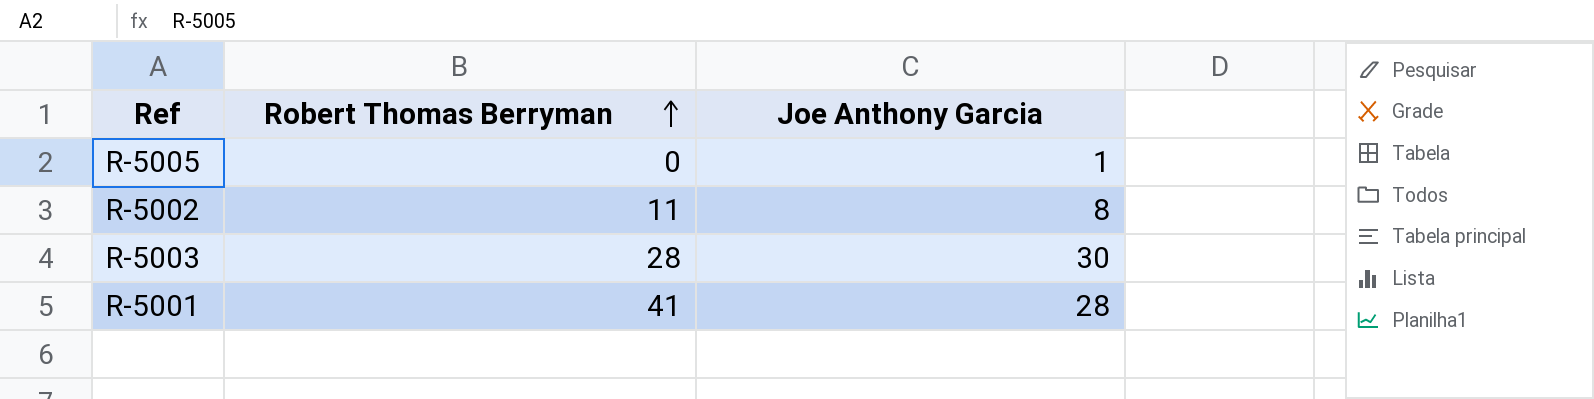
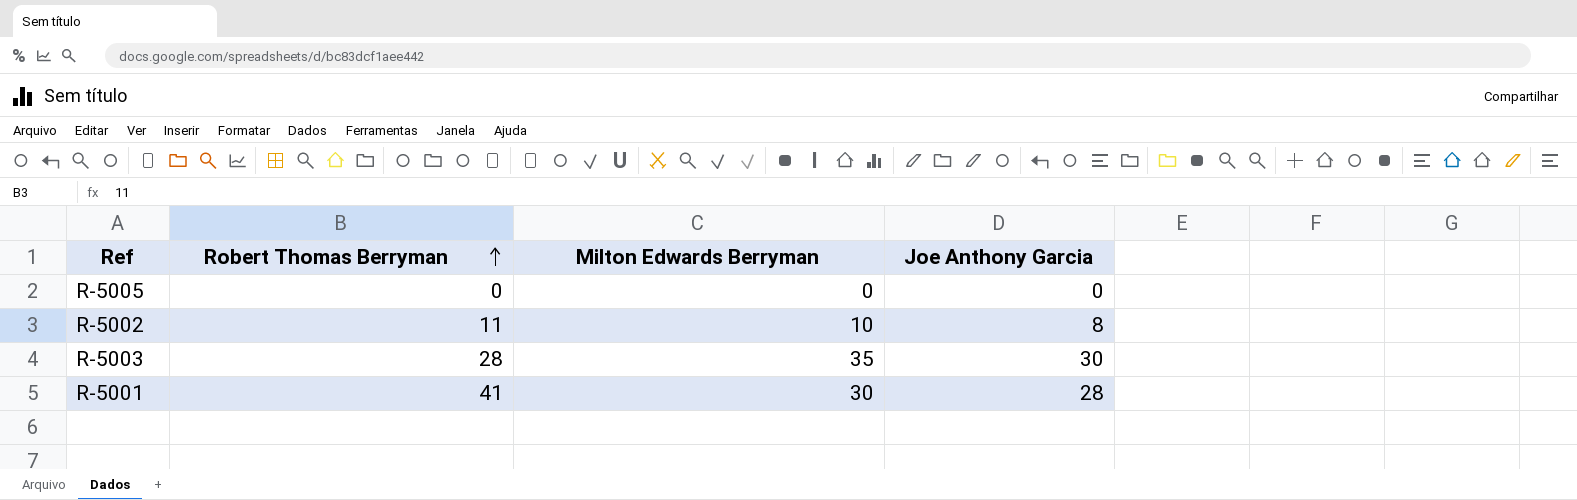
column Milton Edwards Berryman | position: none -> 3
R-5005 | Joe Anthony Garcia: 1 -> 0

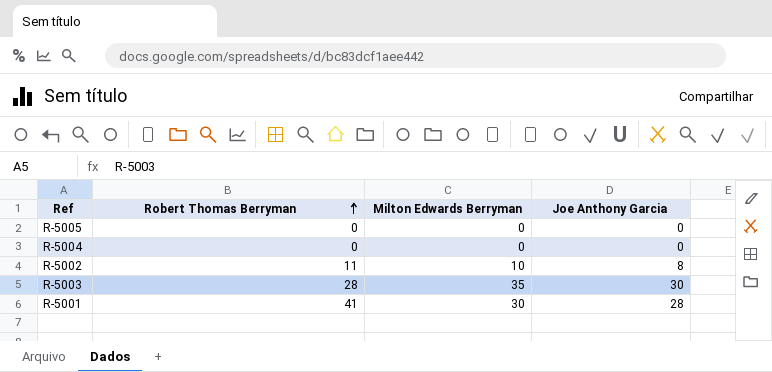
row R-5004: none -> 0 | 0 | 0

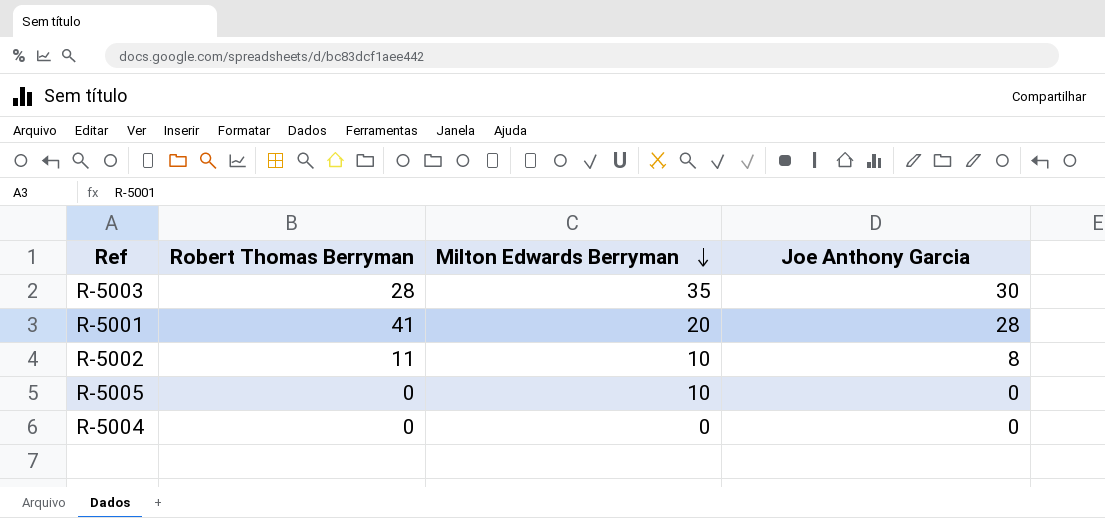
row order: Robert Thomas Berryman ascending -> Milton Edwards Berryman descending
R-5001 | Milton Edwards Berryman: 30 -> 20
R-5005 | Milton Edwards Berryman: 0 -> 10

